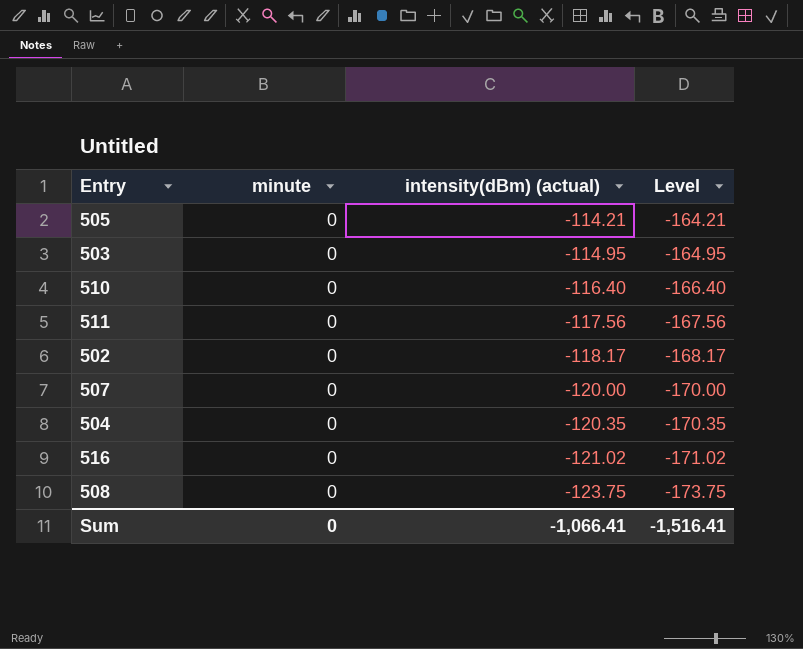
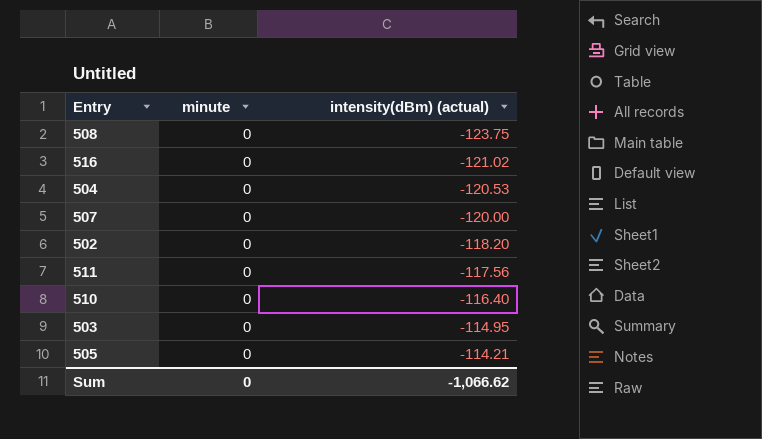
row order: intensity(dBm) (actual) descending -> intensity(dBm) (actual) ascending
column Level | formula: [intensity(dBm) (actual)] - 50 -> none
504 | intensity(dBm) (actual): -120.35 -> -120.53
502 | intensity(dBm) (actual): -118.17 -> -118.20
Sum | intensity(dBm) (actual): -1,066.41 -> -1,066.62

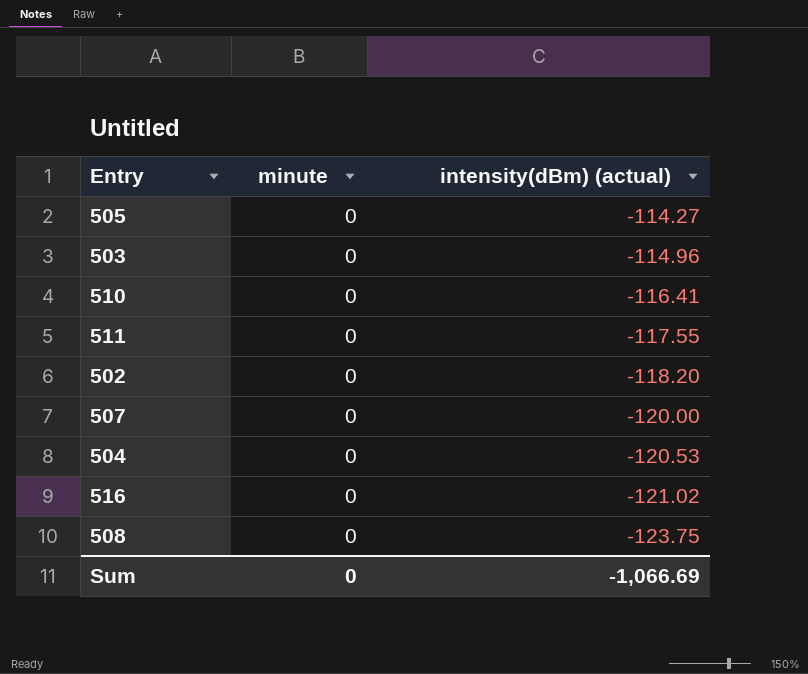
row order: intensity(dBm) (actual) ascending -> intensity(dBm) (actual) descending
505 | intensity(dBm) (actual): -114.21 -> -114.27
503 | intensity(dBm) (actual): -114.95 -> -114.96
510 | intensity(dBm) (actual): -116.40 -> -116.41
511 | intensity(dBm) (actual): -117.56 -> -117.55
Sum | intensity(dBm) (actual): -1,066.62 -> -1,066.69

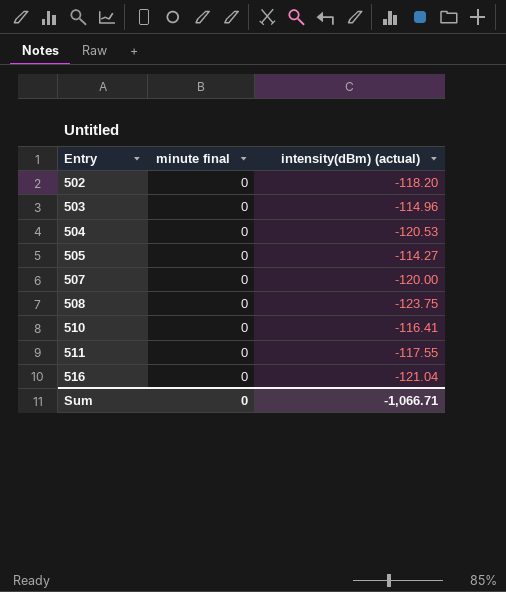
row order: intensity(dBm) (actual) descending -> Entry ascending
column name: minute -> minute final
516 | intensity(dBm) (actual): -121.02 -> -121.04
Sum | intensity(dBm) (actual): -1,066.69 -> -1,066.71

